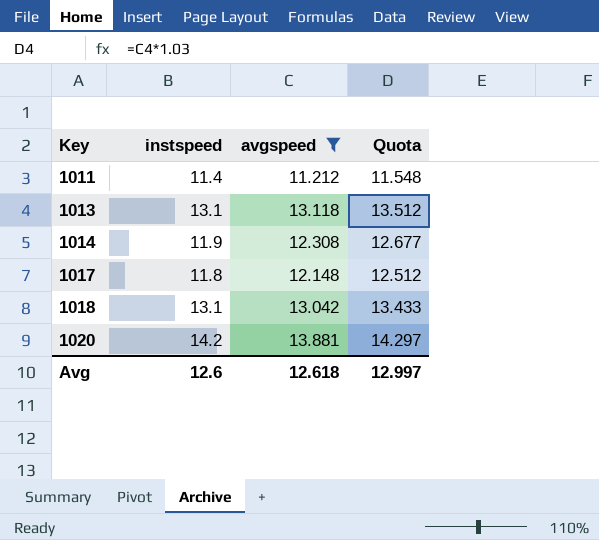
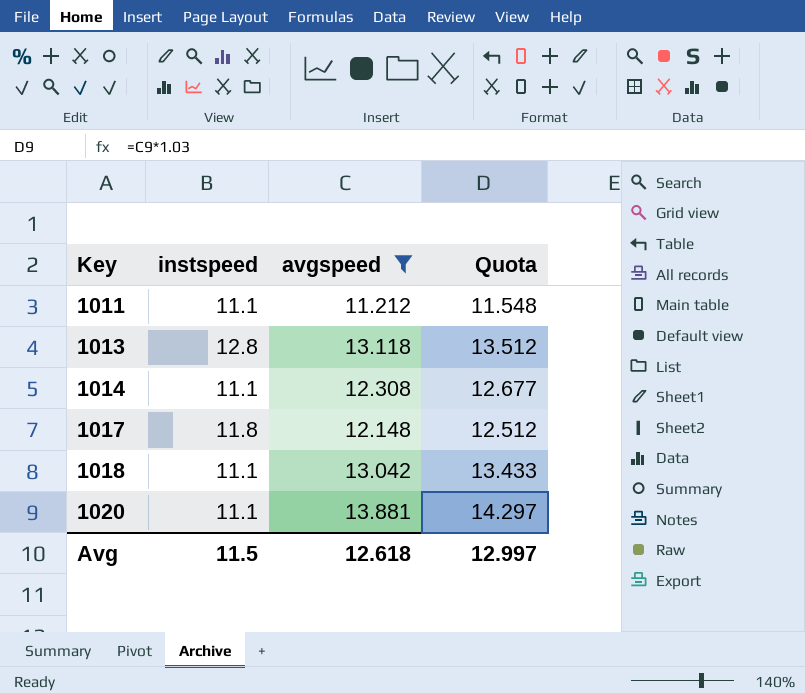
1011 | instspeed: 11.4 -> 11.1
1013 | instspeed: 13.1 -> 12.8
1014 | instspeed: 11.9 -> 11.1
1018 | instspeed: 13.1 -> 11.1
1020 | instspeed: 14.2 -> 11.1
Avg | instspeed: 12.6 -> 11.5

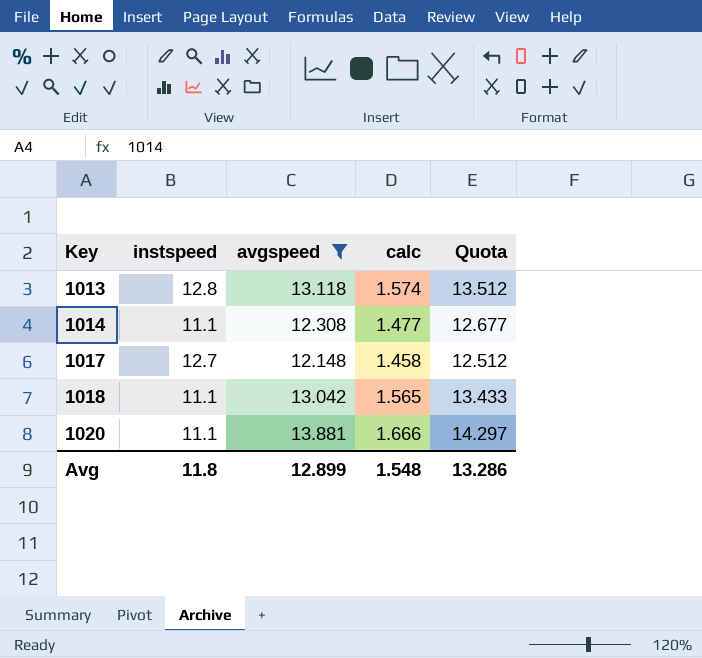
column calc | formula: none -> [avgspeed] * 0.12
row 1011: 11.1 | 11.212 | 11.548 -> none
1017 | instspeed: 11.8 -> 12.7
Avg | instspeed: 11.5 -> 11.8
Avg | avgspeed: 12.618 -> 12.899
Avg | Quota: 12.997 -> 13.286

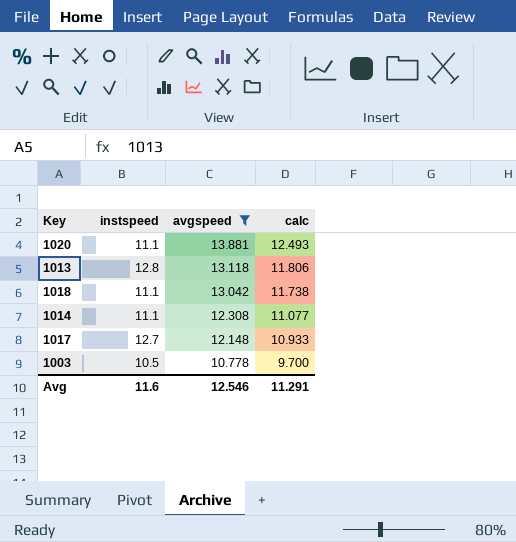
row order: Key ascending -> avgspeed descending
column Quota | formula: [avgspeed] * 1.03 -> none
column calc | formula: [avgspeed] * 0.12 -> [avgspeed] * 0.9
row 1003: none -> 10.5 | 10.778 | 9.700
Avg | instspeed: 11.8 -> 11.6
Avg | avgspeed: 12.899 -> 12.546
Avg | calc: 1.548 -> 11.291

